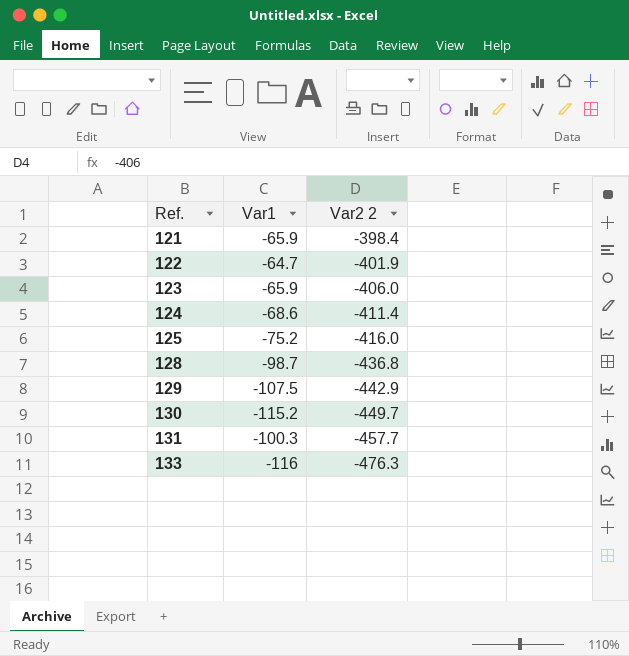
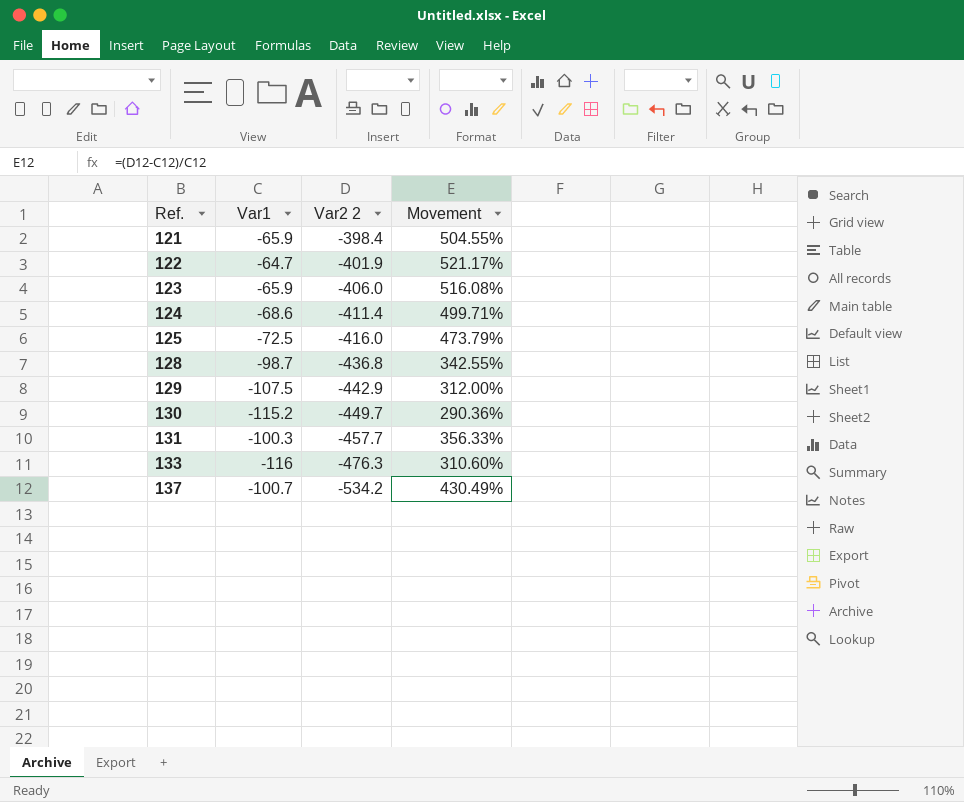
column Movement | formula: none -> ([Var2 2] - [Var1]) / [Var1]
125 | Var1: -75.2 -> -72.5
row 137: none -> -100.7 | -534.2 | 430.49%

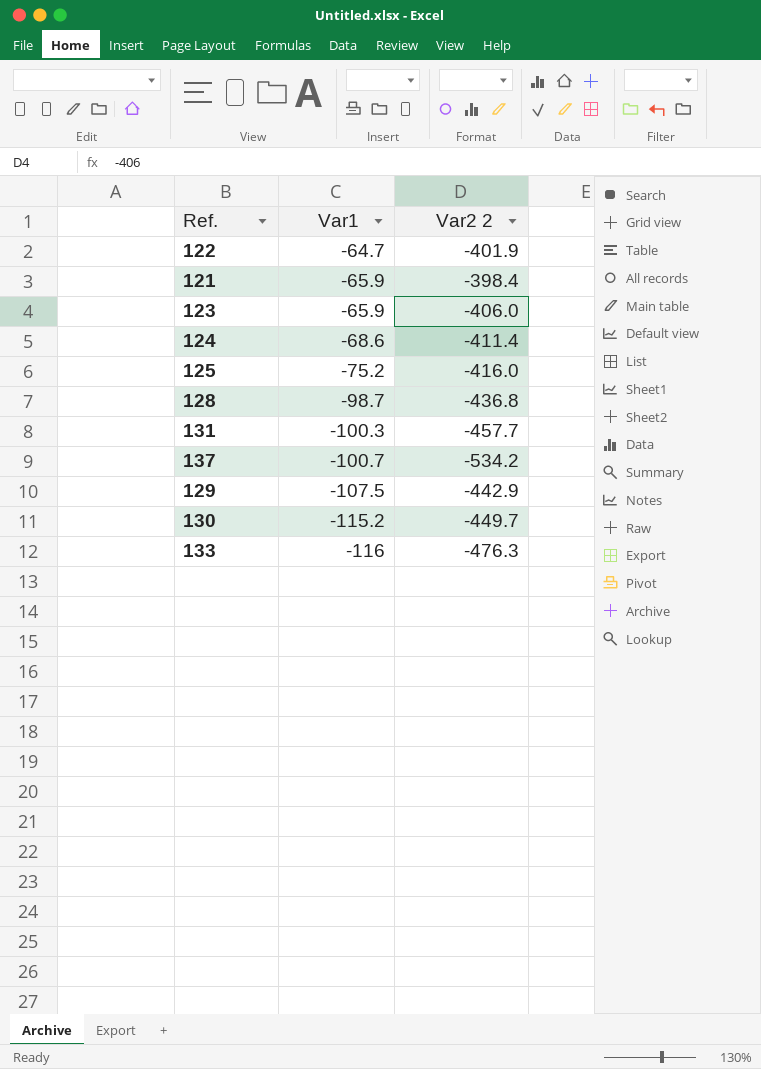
row order: Ref. ascending -> Var1 descending
column Movement | formula: ([Var2 2] - [Var1]) / [Var1] -> none
125 | Var1: -72.5 -> -75.2

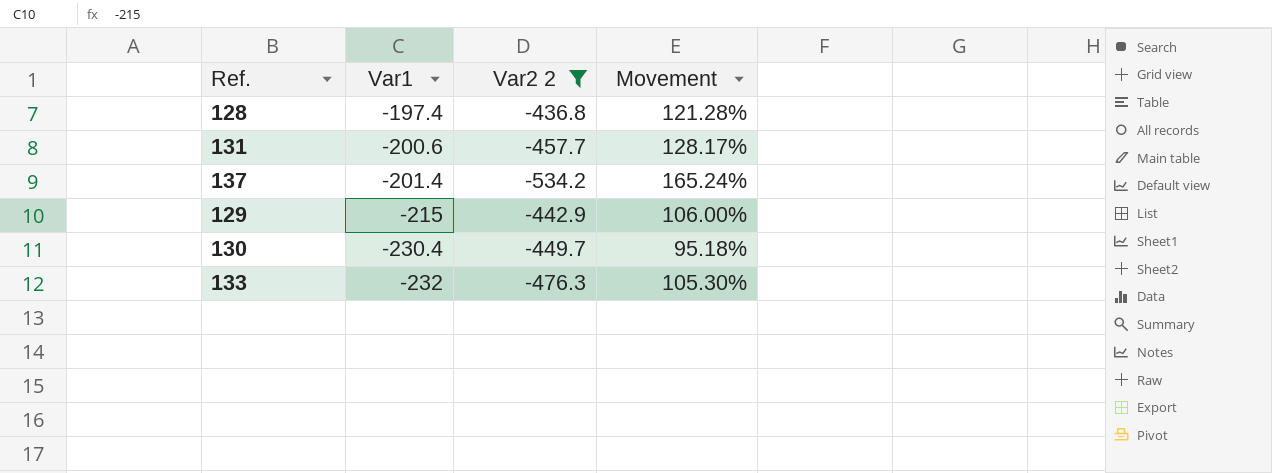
filter: none -> Var2 2 <= -436.8
column Movement | formula: none -> ([Var2 2] - [Var1]) / [Var1]
128 | Var1: -98.7 -> -197.4
131 | Var1: -100.3 -> -200.6
137 | Var1: -100.7 -> -201.4
129 | Var1: -107.5 -> -215
130 | Var1: -115.2 -> -230.4
133 | Var1: -116 -> -232

